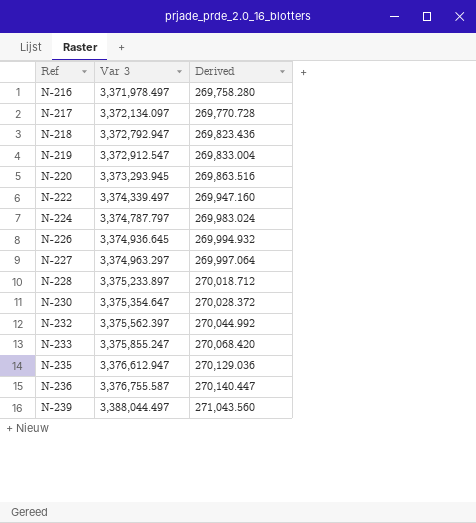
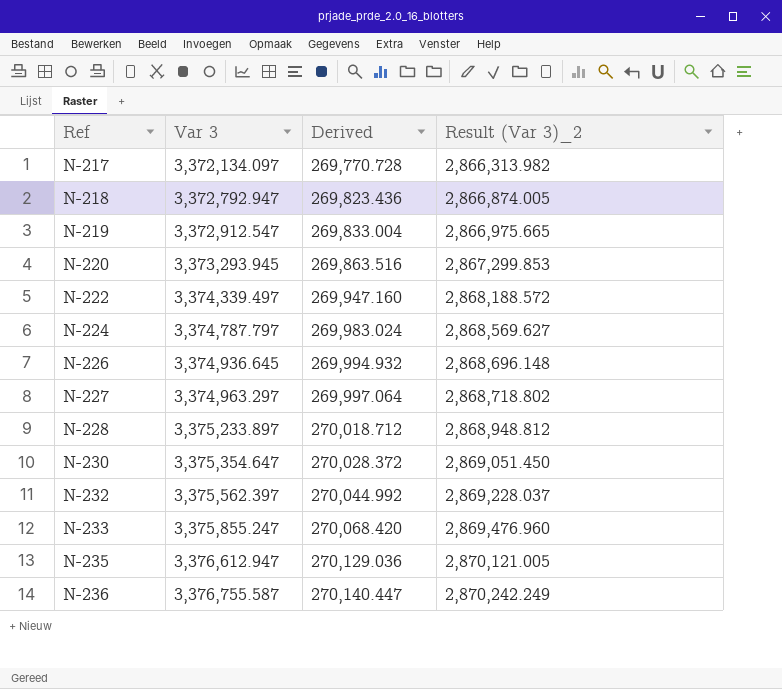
column Result (Var 3)_2 | formula: none -> [Var 3] * 0.85
row N-216: 3,371,978.497 | 269,758.280 -> none
row N-239: 3,388,044.497 | 271,043.560 -> none

